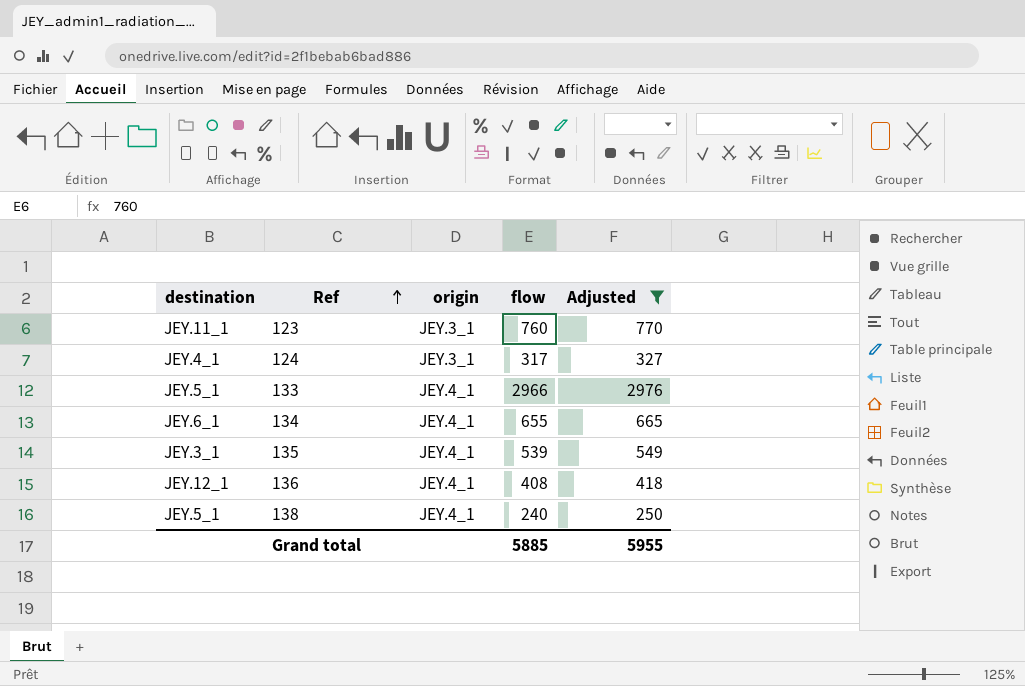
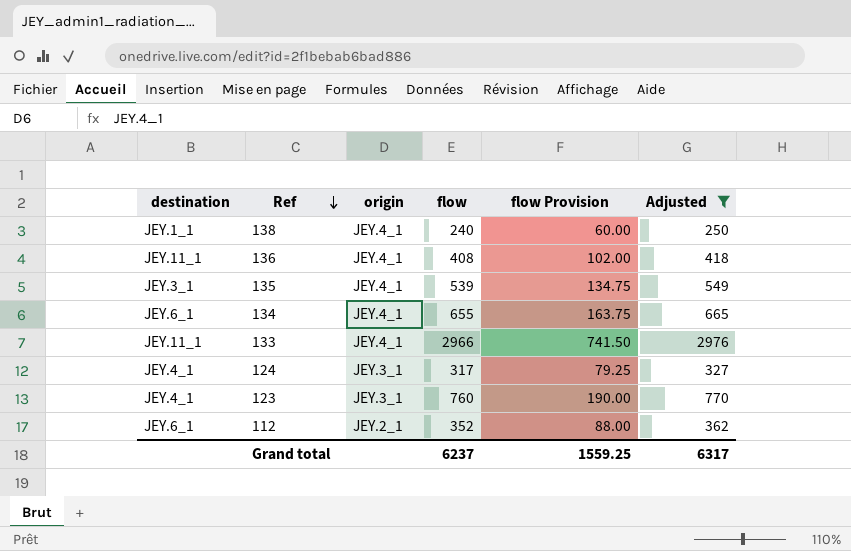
row order: Ref ascending -> Ref descending
column flow Provision | formula: none -> [flow] * 0.25
138 | destination: JEY.5_1 -> JEY.1_1
136 | destination: JEY.12_1 -> JEY.11_1
133 | destination: JEY.5_1 -> JEY.11_1
123 | destination: JEY.11_1 -> JEY.4_1
row 112: none -> JEY.6_1 | JEY.2_1 | 352 | 88.00 | 362
Grand total | flow: 5885 -> 6237
Grand total | Adjusted: 5955 -> 6317

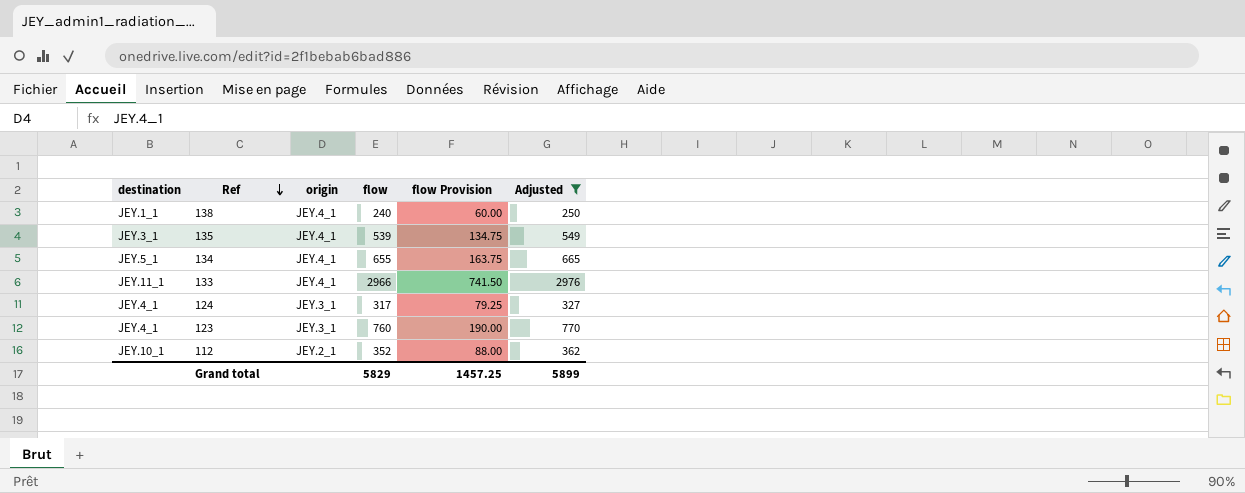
row 136: JEY.11_1 | JEY.4_1 | 408 | 102.00 | 418 -> none
134 | destination: JEY.6_1 -> JEY.5_1
112 | destination: JEY.6_1 -> JEY.10_1
Grand total | flow: 6237 -> 5829
Grand total | flow Provision: 1559.25 -> 1457.25
Grand total | Adjusted: 6317 -> 5899

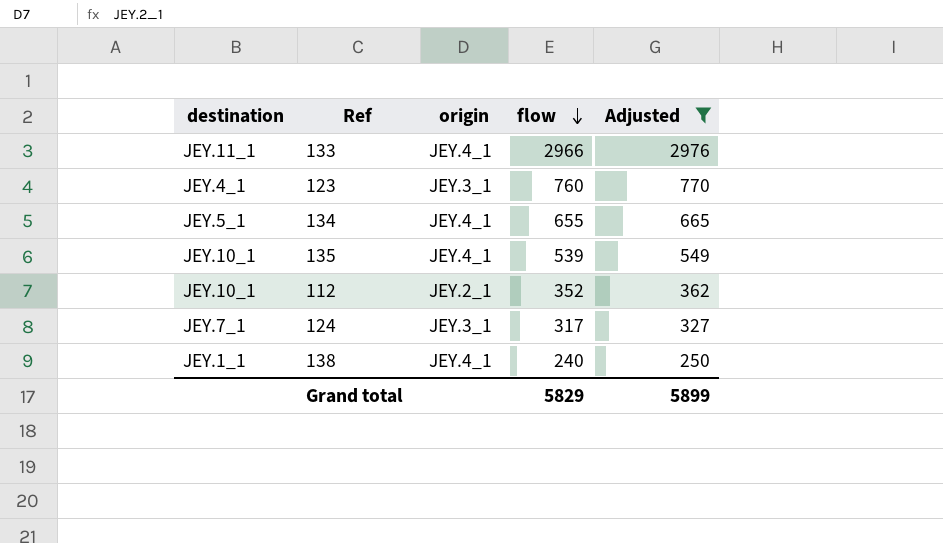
row order: Ref descending -> flow descending
column flow Provision | formula: [flow] * 0.25 -> none
135 | destination: JEY.3_1 -> JEY.10_1
124 | destination: JEY.4_1 -> JEY.7_1

